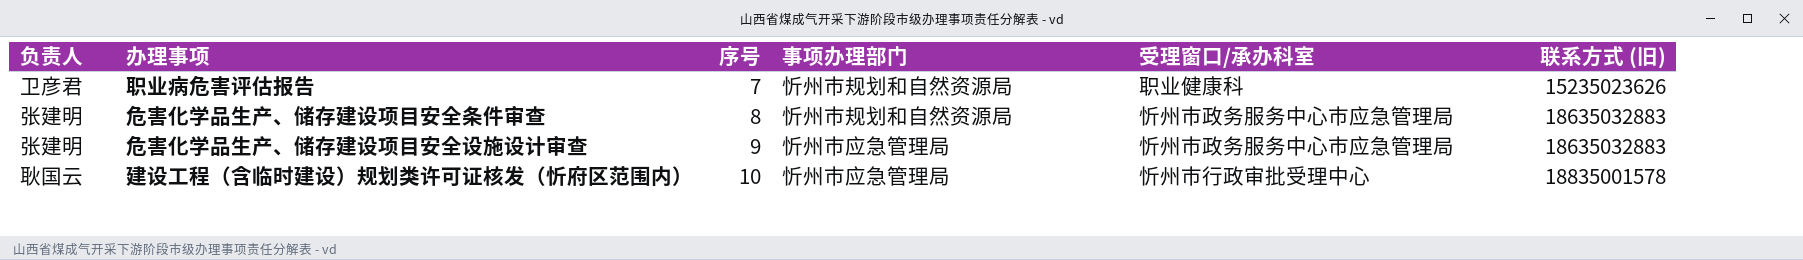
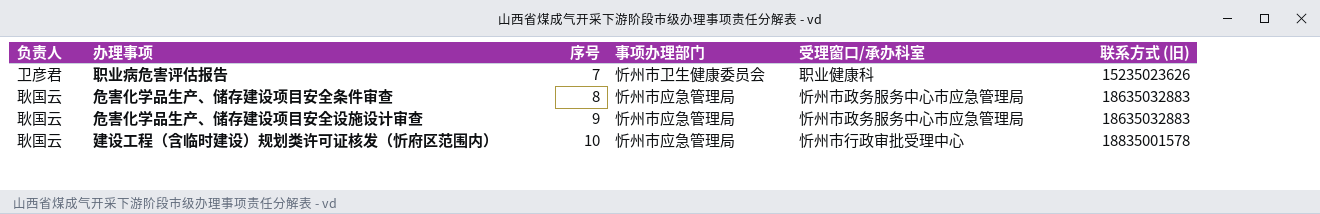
职业病危害评估报告 | 事项办理部门: 忻州市规划和自然资源局 -> 忻州市卫生健康委员会
危害化学品生产、储存建设项目安全条件审查 | 负责人: 张建明 -> 耿国云
危害化学品生产、储存建设项目安全条件审查 | 事项办理部门: 忻州市规划和自然资源局 -> 忻州市应急管理局
危害化学品生产、储存建设项目安全设施设计审查 | 负责人: 张建明 -> 耿国云

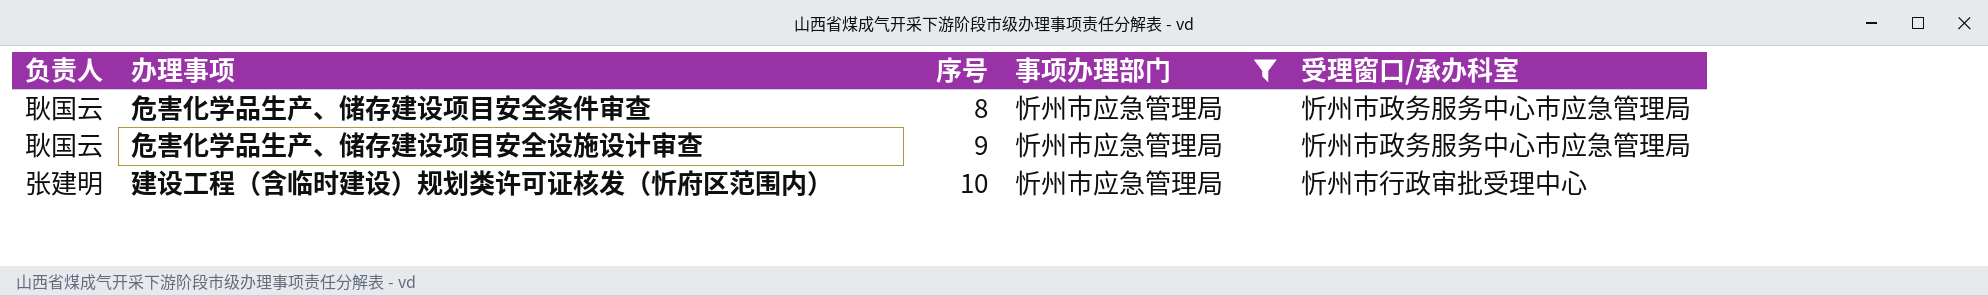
filter: none -> 事项办理部门 = 忻州市应急管理局
column 联系方式 (旧) | position: 6 -> none
建设工程（含临时建设）规划类许可证核发（忻府区范围内） | 负责人: 耿国云 -> 张建明

